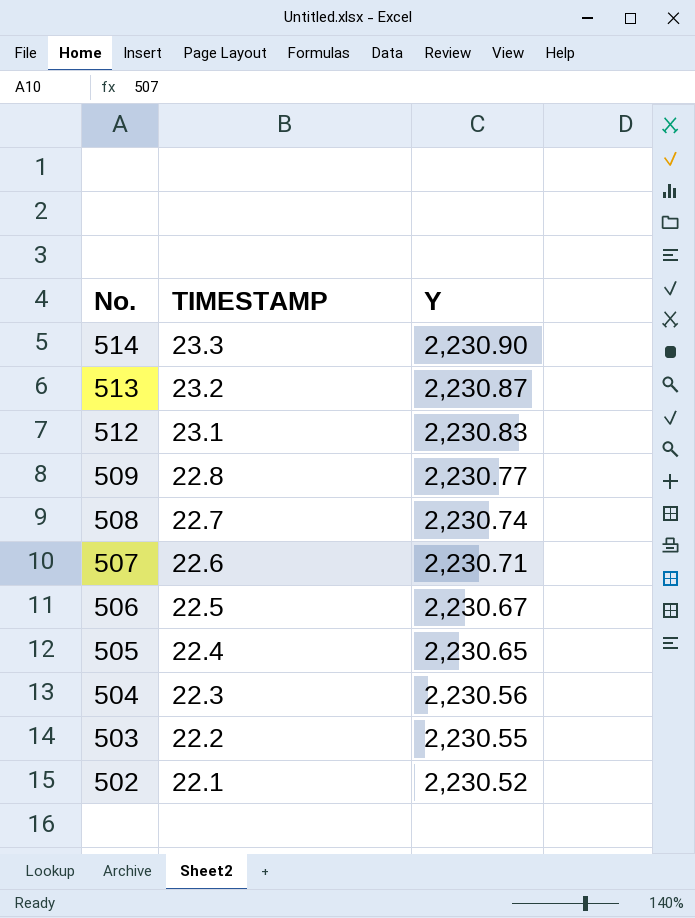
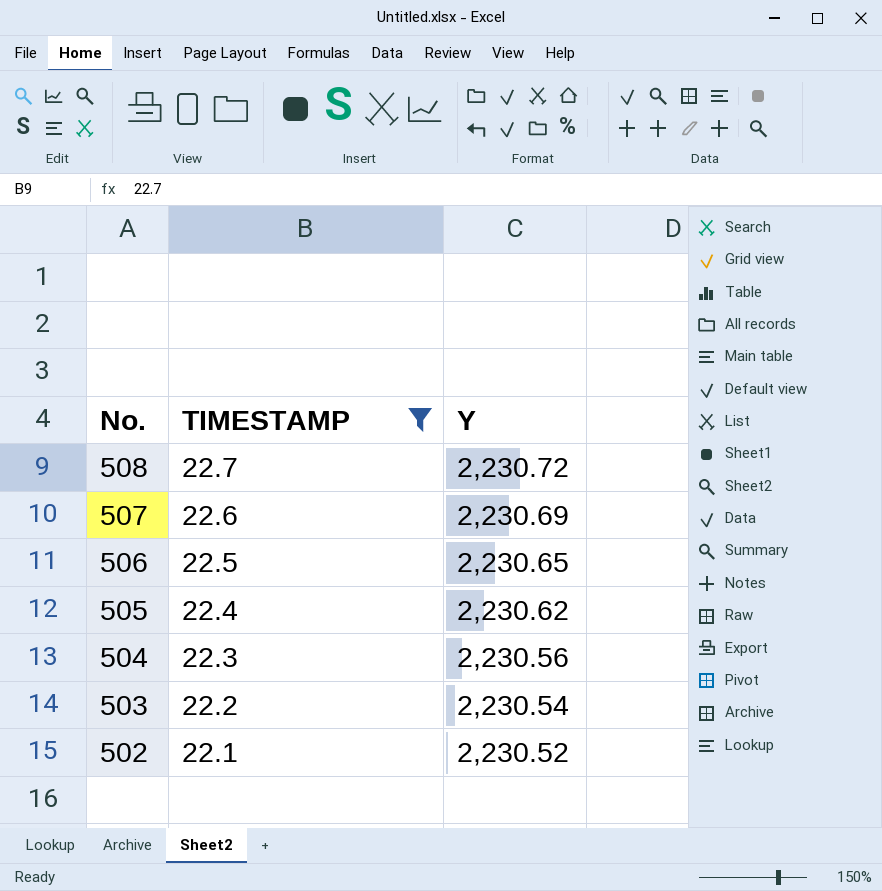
filter: none -> TIMESTAMP <= 22.7
508 | Y: 2,230.74 -> 2,230.72
507 | Y: 2,230.71 -> 2,230.69
506 | Y: 2,230.67 -> 2,230.65
505 | Y: 2,230.65 -> 2,230.62
503 | Y: 2,230.55 -> 2,230.54

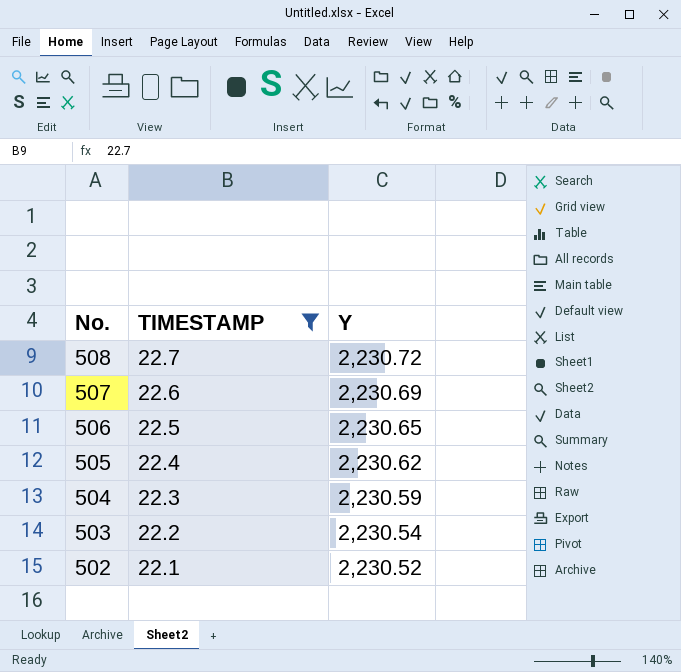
504 | Y: 2,230.56 -> 2,230.59

